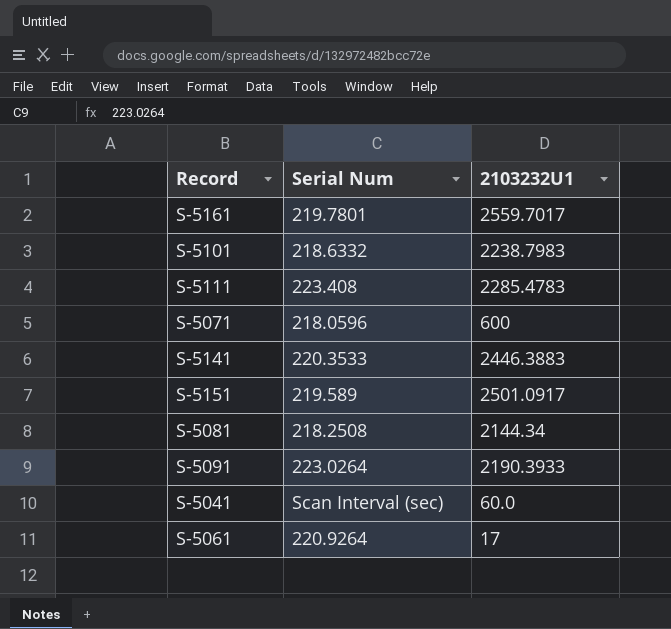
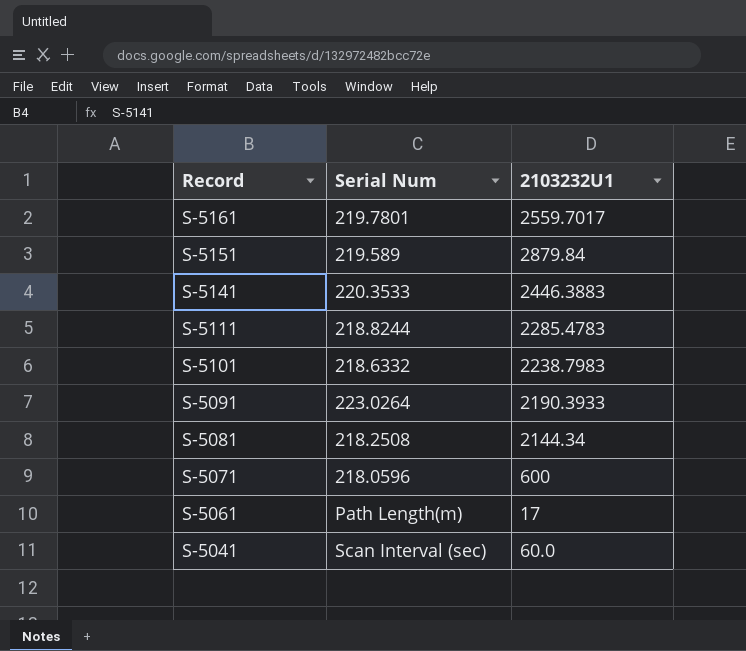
row order: none -> Record descending
S-5151 | 2103232U1: 2501.0917 -> 2879.84
S-5111 | Serial Num: 223.408 -> 218.8244
S-5061 | Serial Num: 220.9264 -> Path Length(m)

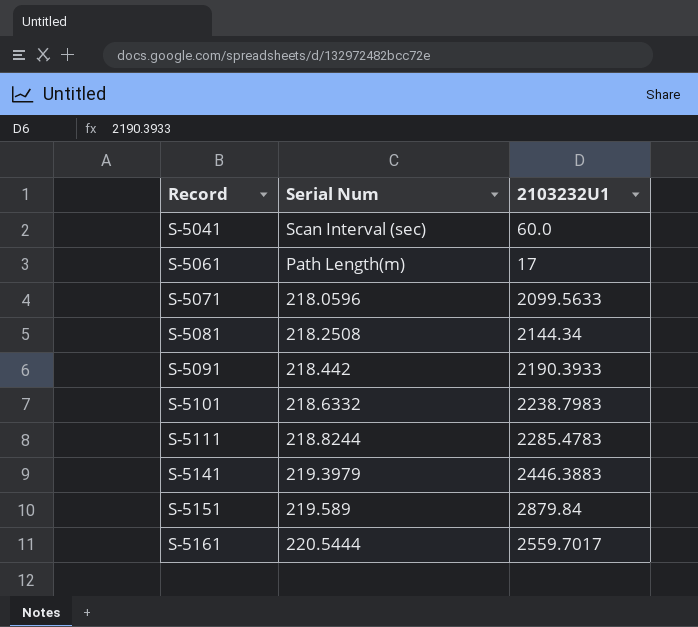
row order: Record descending -> Record ascending
S-5071 | 2103232U1: 600 -> 2099.5633
S-5091 | Serial Num: 223.0264 -> 218.442
S-5141 | Serial Num: 220.3533 -> 219.3979
S-5161 | Serial Num: 219.7801 -> 220.5444

